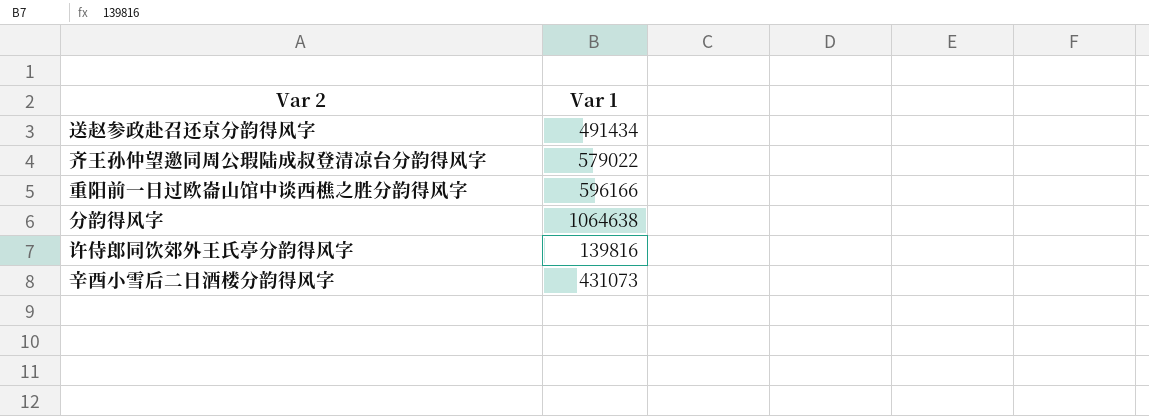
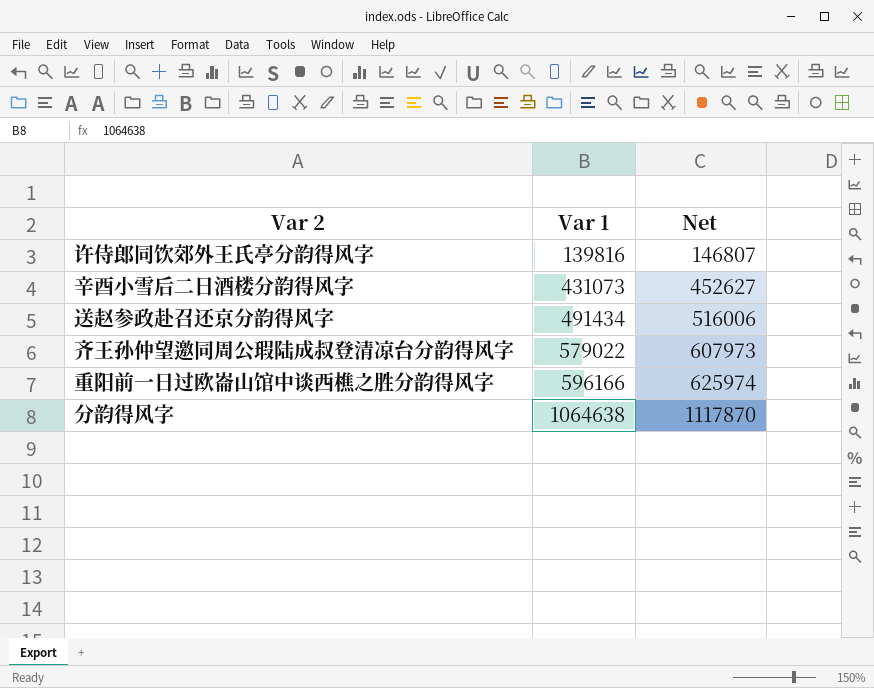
row order: none -> Var 1 ascending
column Net | formula: none -> [Var 1] * 1.05

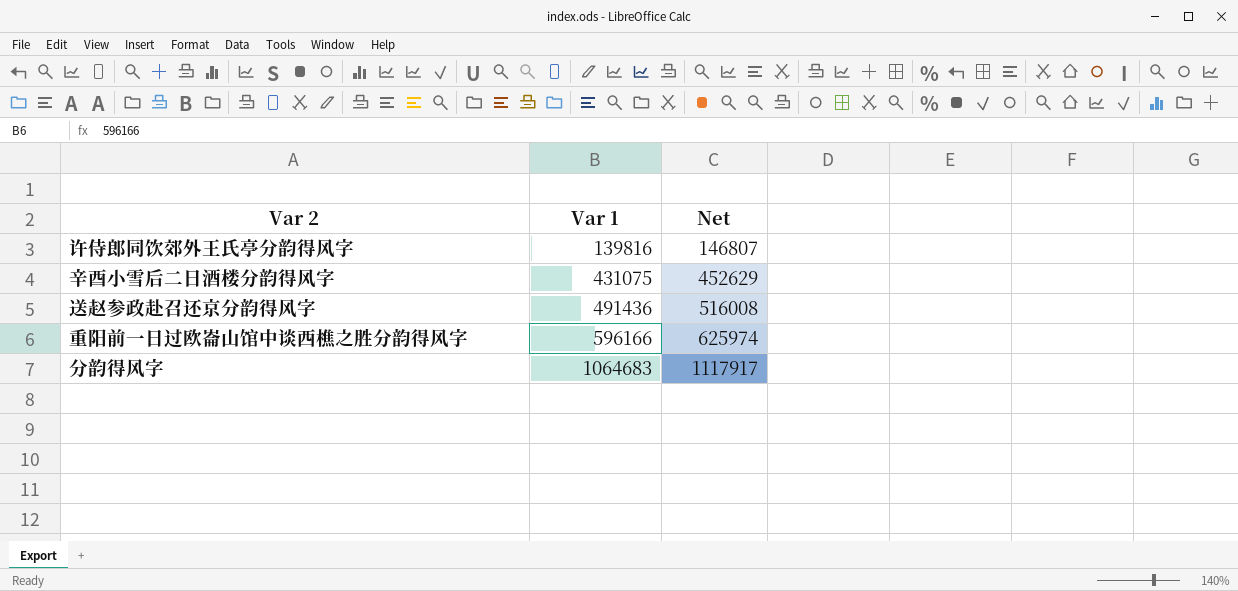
row 齐王孙仲望邀同周公瑕陆成叔登清凉台分韵得风字: 579022 | 607973 -> none
辛酉小雪后二日酒楼分韵得风字 | Var 1: 431073 -> 431075
辛酉小雪后二日酒楼分韵得风字 | Net: 452627 -> 452629
送赵参政赴召还京分韵得风字 | Var 1: 491434 -> 491436
送赵参政赴召还京分韵得风字 | Net: 516006 -> 516008
分韵得风字 | Var 1: 1064638 -> 1064683
分韵得风字 | Net: 1117870 -> 1117917

